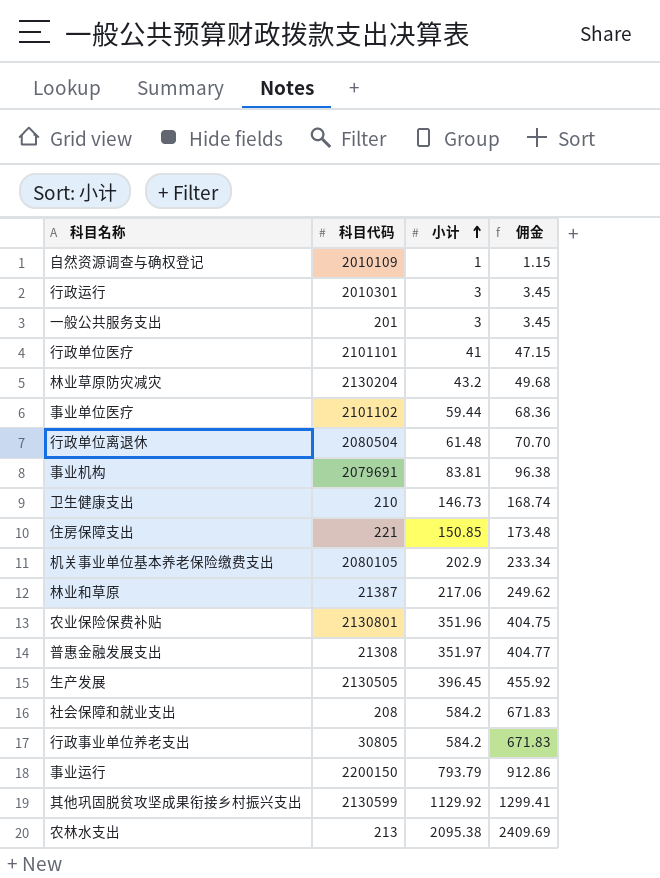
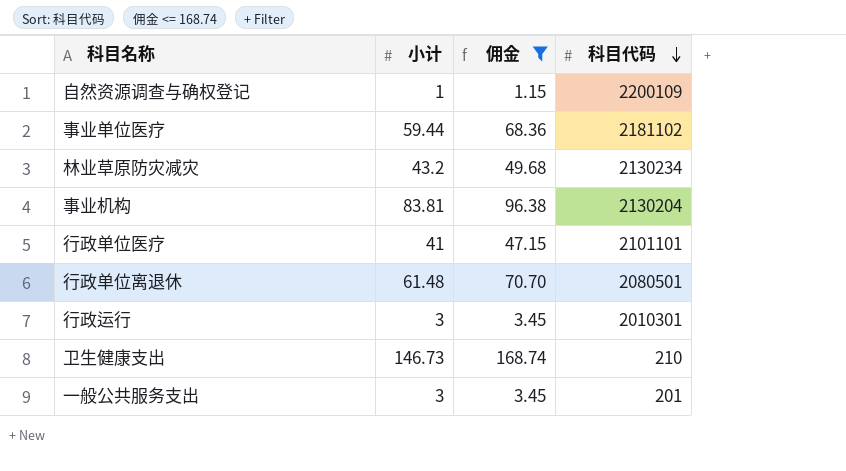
filter: none -> 佣金 <= 168.74
row order: 小计 ascending -> 科目代码 descending
column 科目代码 | position: 2 -> 4
自然资源调查与确权登记 | 科目代码: 2010109 -> 2200109
事业单位医疗 | 科目代码: 2101102 -> 2181102
林业草原防灾减灾 | 科目代码: 2130204 -> 2130234
事业机构 | 科目代码: 2079691 -> 2130204
行政单位离退休 | 科目代码: 2080504 -> 2080501

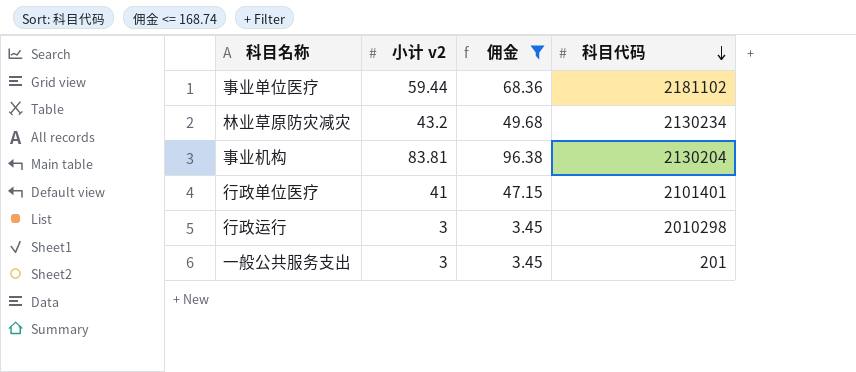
column name: 小计 -> 小计 v2
row 自然资源调查与确权登记: 1 | 1.15 | 2200109 -> none
row 行政单位离退休: 61.48 | 70.70 | 2080501 -> none
row 卫生健康支出: 146.73 | 168.74 | 210 -> none
行政单位医疗 | 科目代码: 2101101 -> 2101401
行政运行 | 科目代码: 2010301 -> 2010298

